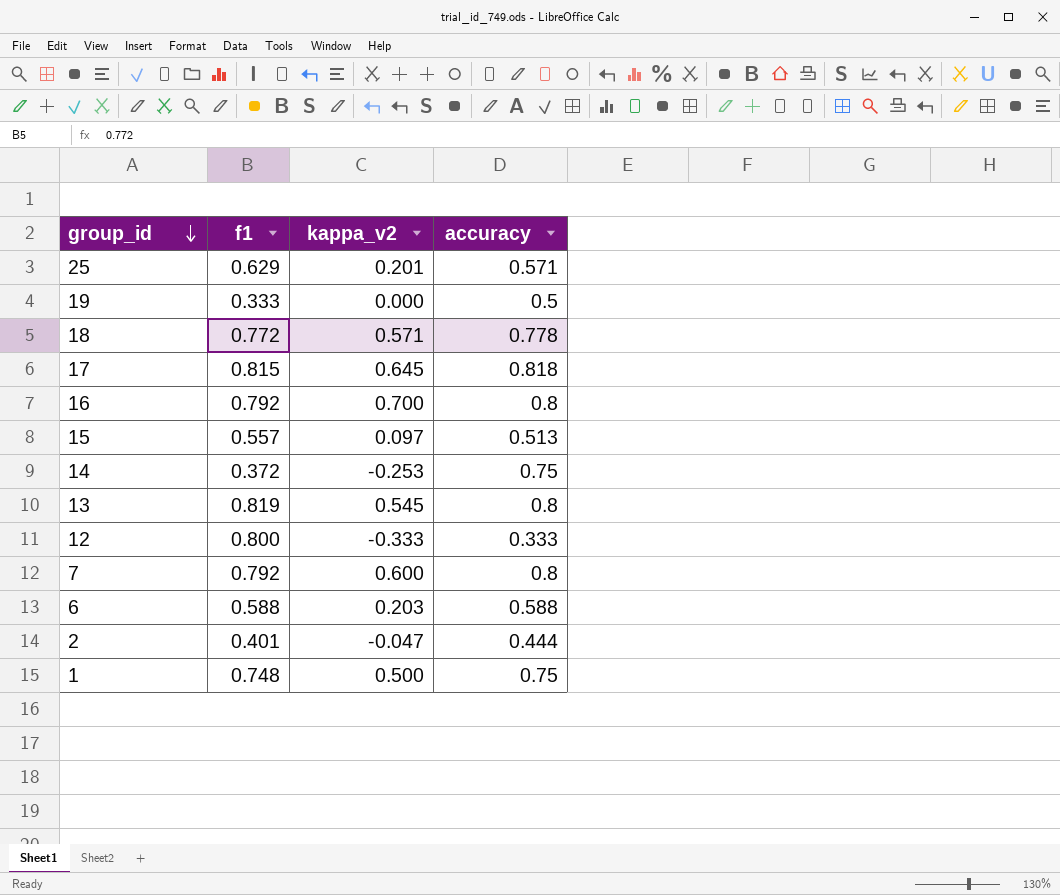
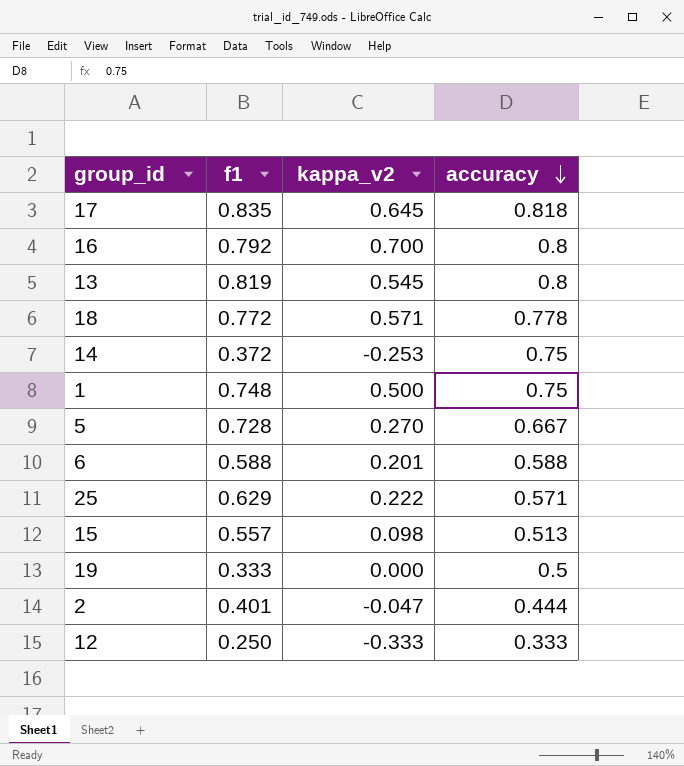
row order: group_id descending -> accuracy descending
row 7: 0.792 | 0.600 | 0.8 -> none
17 | f1: 0.815 -> 0.835
row 5: none -> 0.728 | 0.270 | 0.667
6 | kappa_v2: 0.203 -> 0.201
25 | kappa_v2: 0.201 -> 0.222
15 | kappa_v2: 0.097 -> 0.098
12 | f1: 0.800 -> 0.250

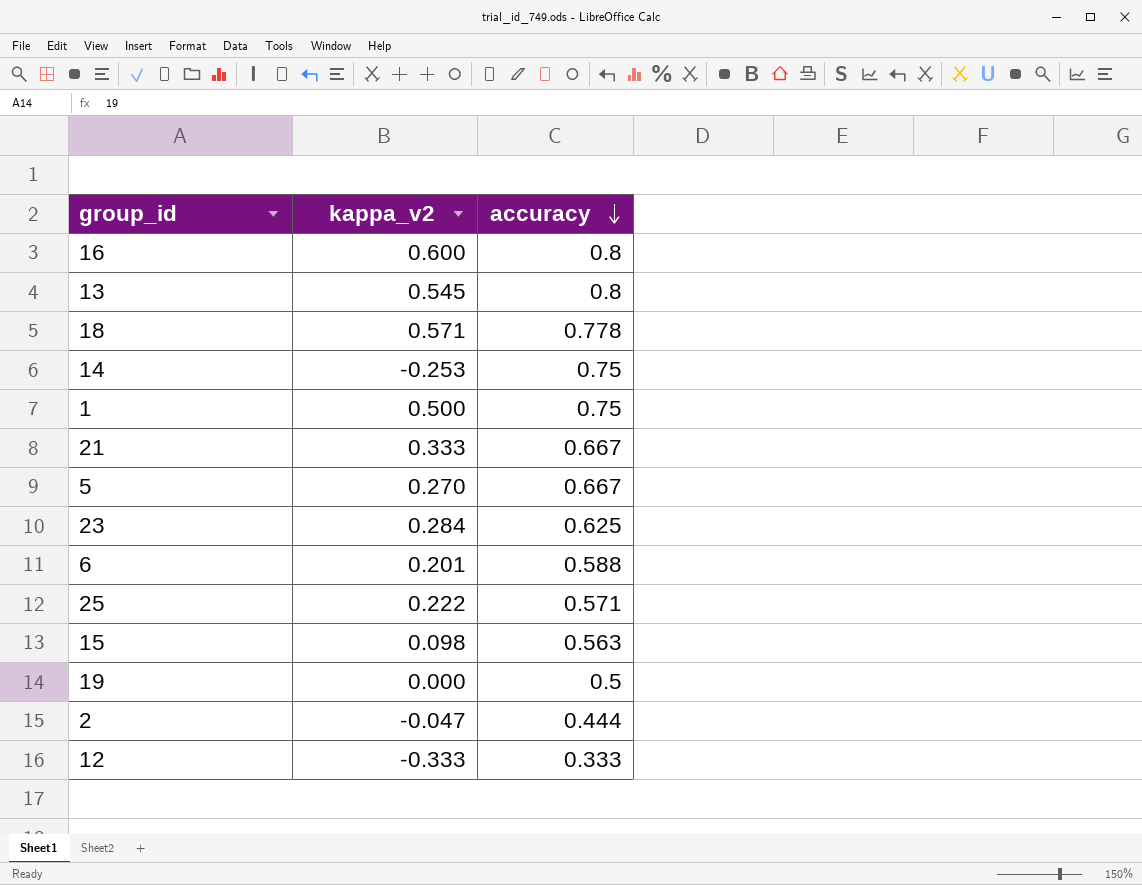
column f1 | position: 2 -> none
row 17: 0.835 | 0.645 | 0.818 -> none
16 | kappa_v2: 0.700 -> 0.600
row 21: none -> 0.333 | 0.667
row 23: none -> 0.284 | 0.625
15 | accuracy: 0.513 -> 0.563

